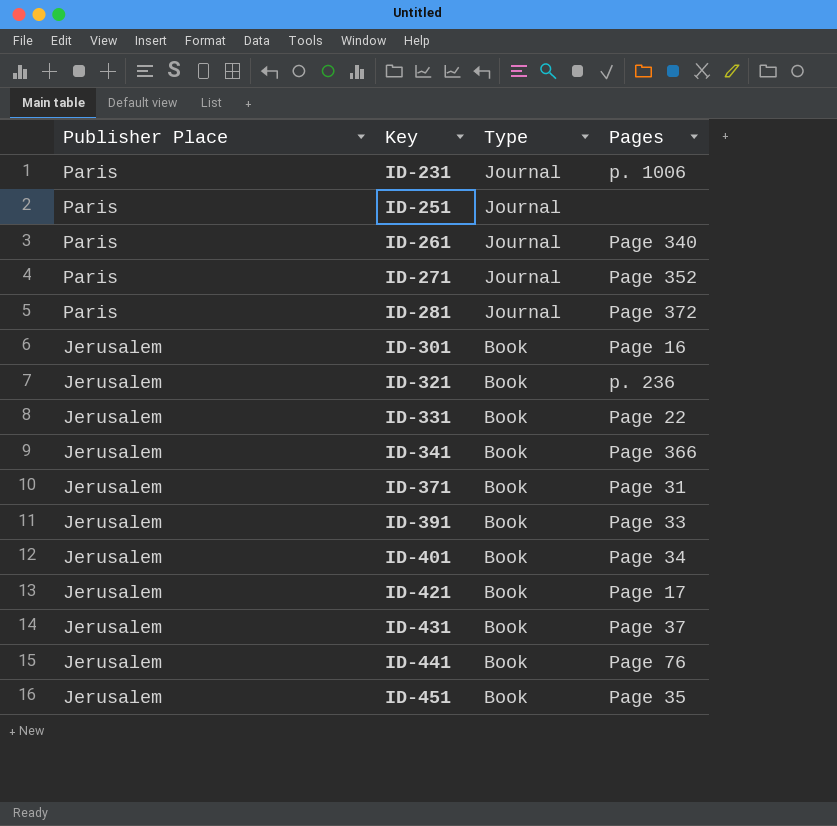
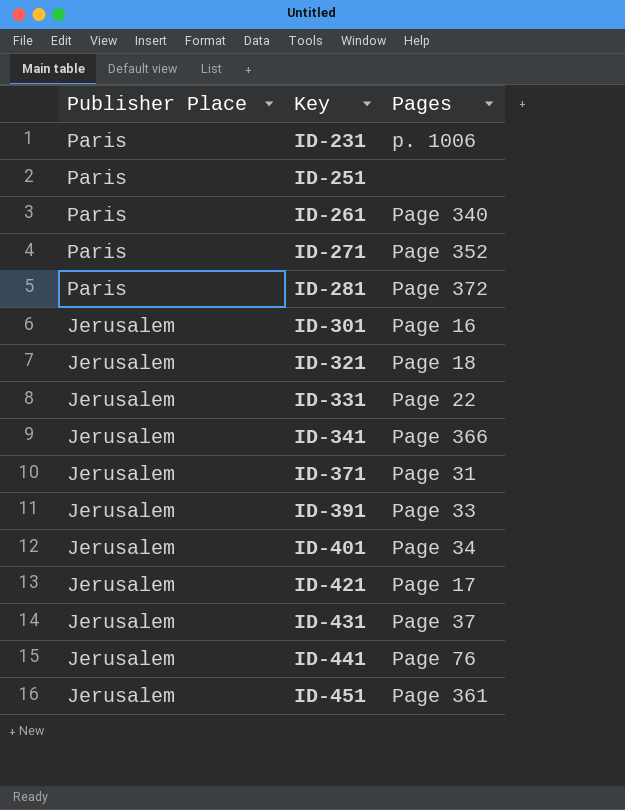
column Type | position: 3 -> none
ID-321 | Pages: p. 236 -> Page 18
ID-451 | Pages: Page 35 -> Page 361

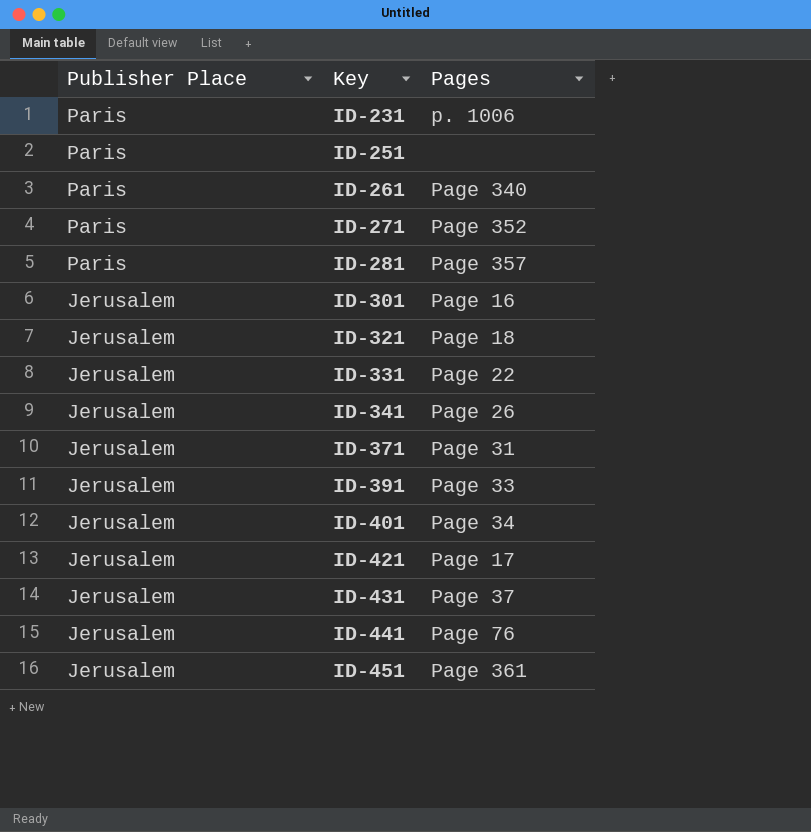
ID-281 | Pages: Page 372 -> Page 357
ID-341 | Pages: Page 366 -> Page 26

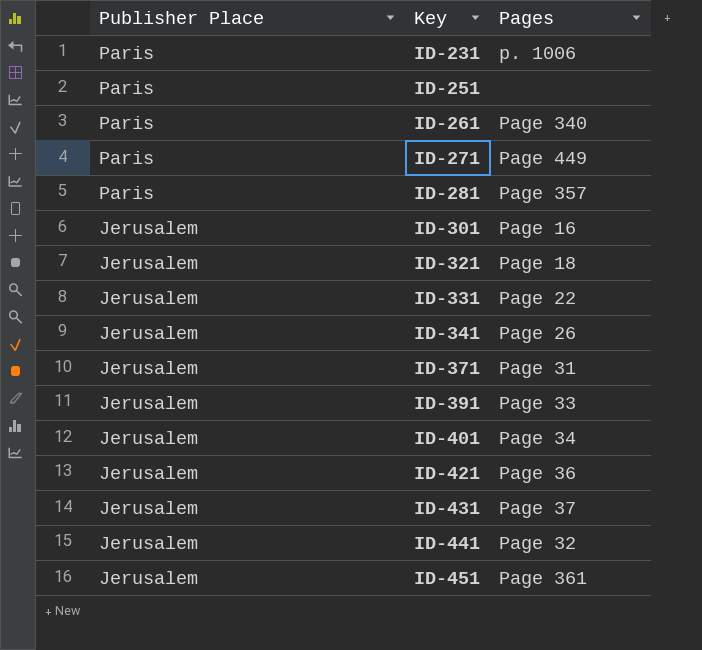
ID-271 | Pages: Page 352 -> Page 449
ID-421 | Pages: Page 17 -> Page 36
ID-441 | Pages: Page 76 -> Page 32

